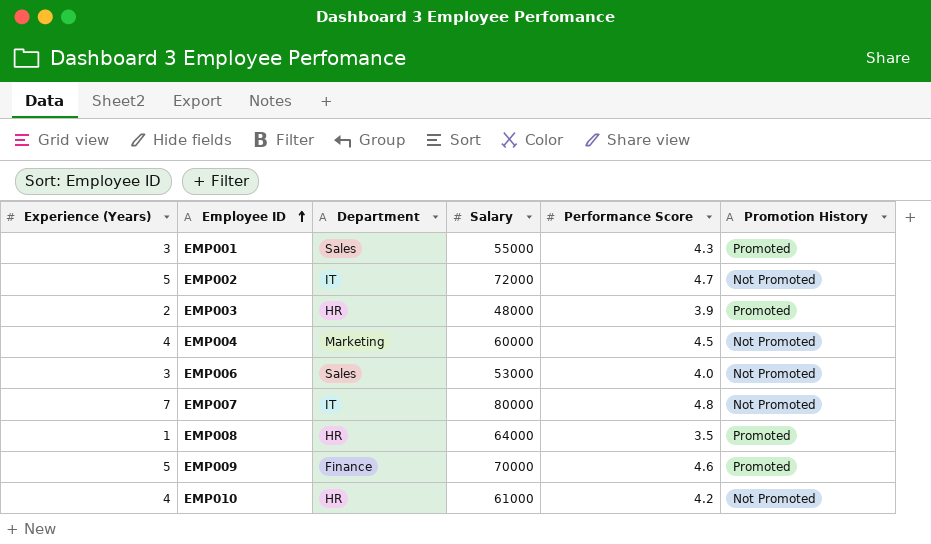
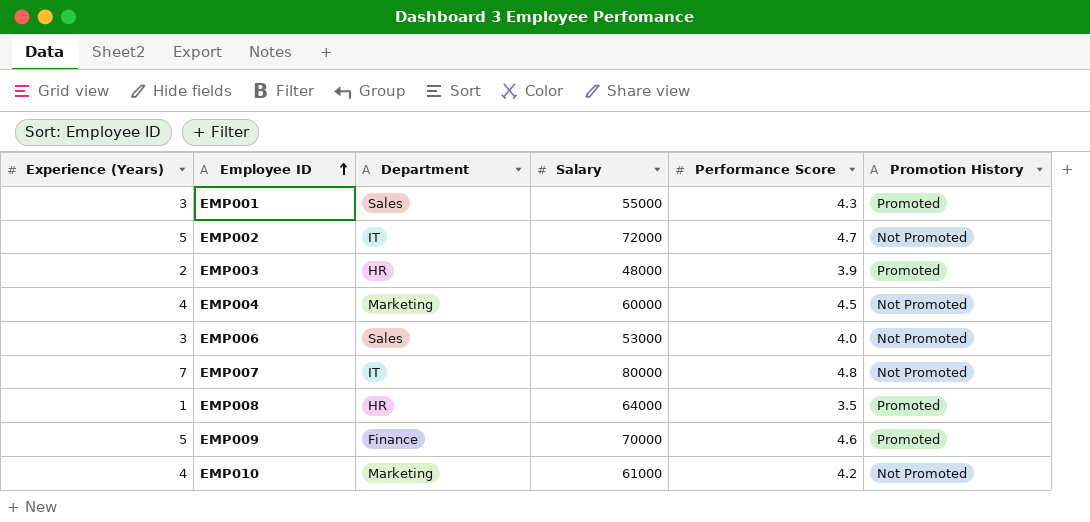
EMP010 | Department: HR -> Marketing

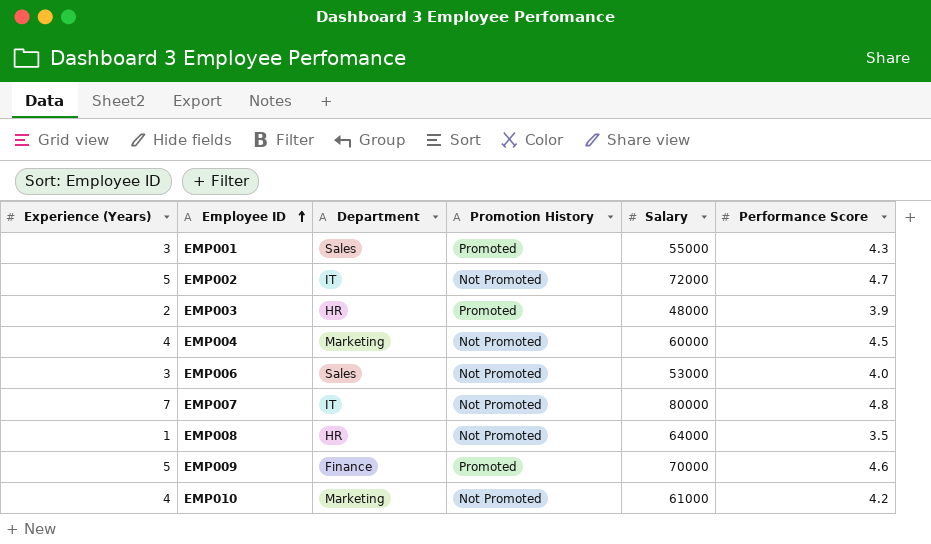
column Promotion History | position: 6 -> 4
EMP008 | Promotion History: Promoted -> Not Promoted

